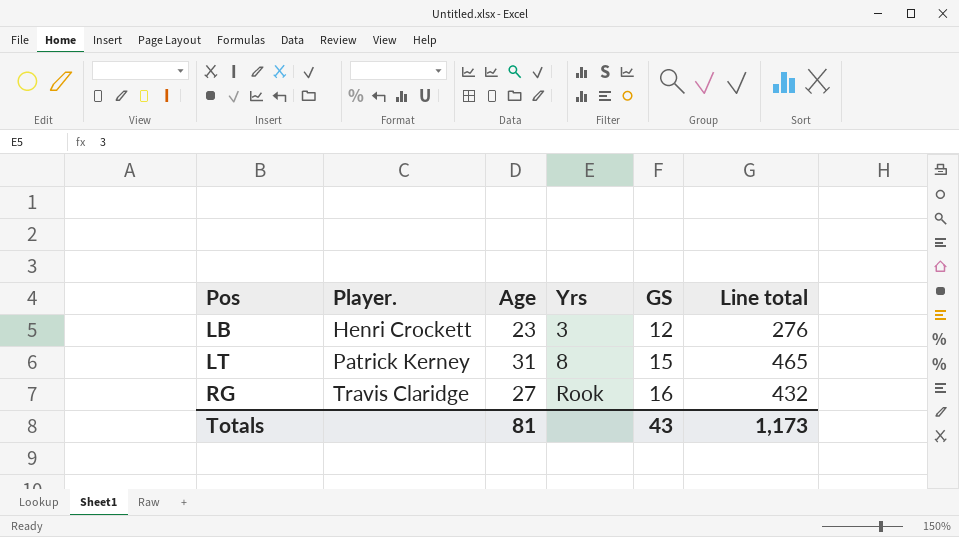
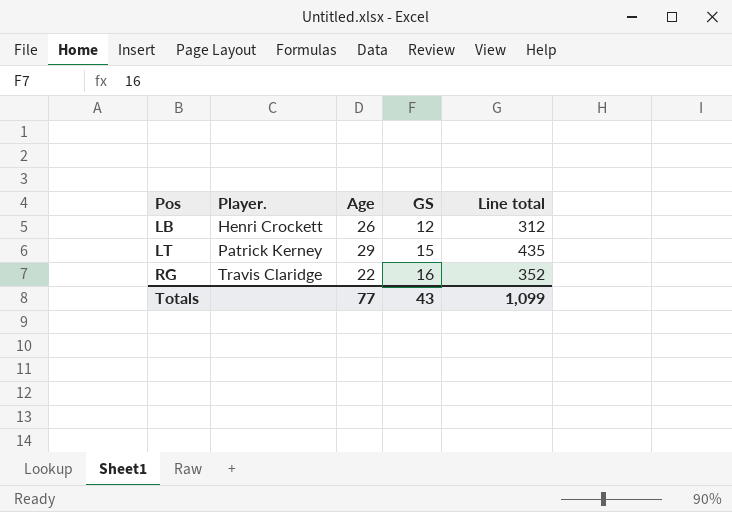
column Yrs | position: 4 -> none
LB | Age: 23 -> 26
LB | Line total: 276 -> 312
LT | Age: 31 -> 29
LT | Line total: 465 -> 435
RG | Age: 27 -> 22
RG | Line total: 432 -> 352
Totals | Age: 81 -> 77
Totals | Line total: 1,173 -> 1,099

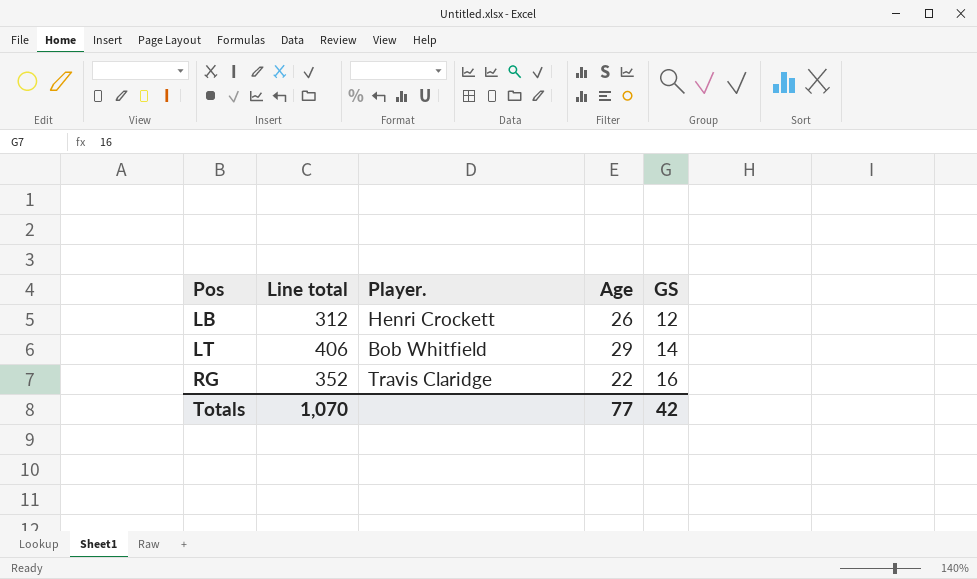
column Line total | position: 5 -> 2
LT | Line total: 435 -> 406
LT | Player.: Patrick Kerney -> Bob Whitfield
LT | GS: 15 -> 14
Totals | Line total: 1,099 -> 1,070
Totals | GS: 43 -> 42

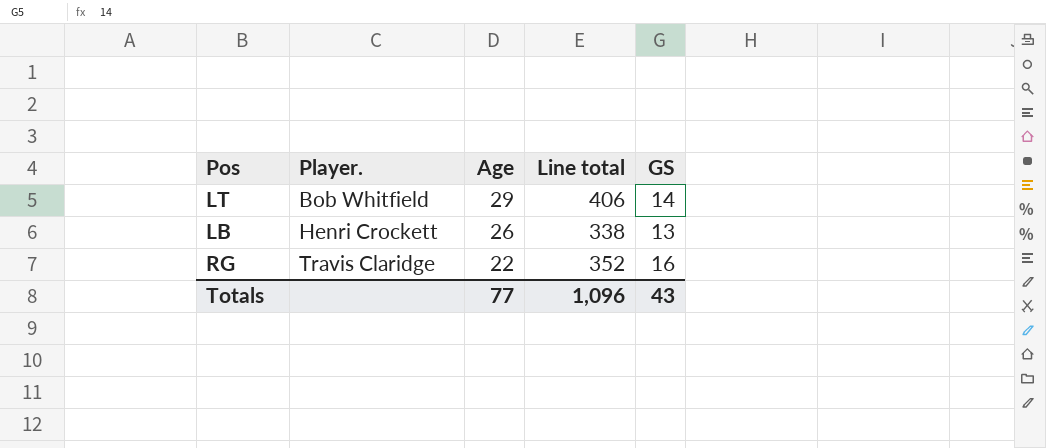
row order: Pos ascending -> Player. ascending
column Line total | position: 2 -> 4
LB | Line total: 312 -> 338
LB | GS: 12 -> 13
Totals | Line total: 1,070 -> 1,096
Totals | GS: 42 -> 43

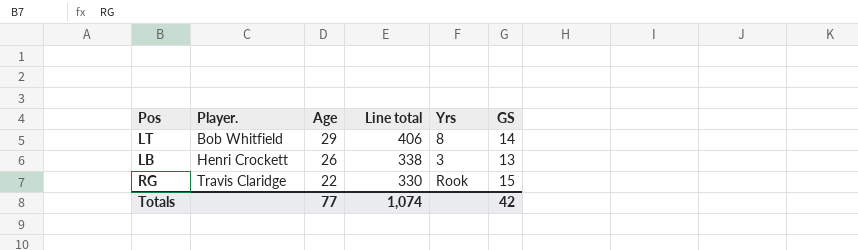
column Yrs | position: none -> 5
RG | Line total: 352 -> 330
RG | GS: 16 -> 15
Totals | Line total: 1,096 -> 1,074
Totals | GS: 43 -> 42

